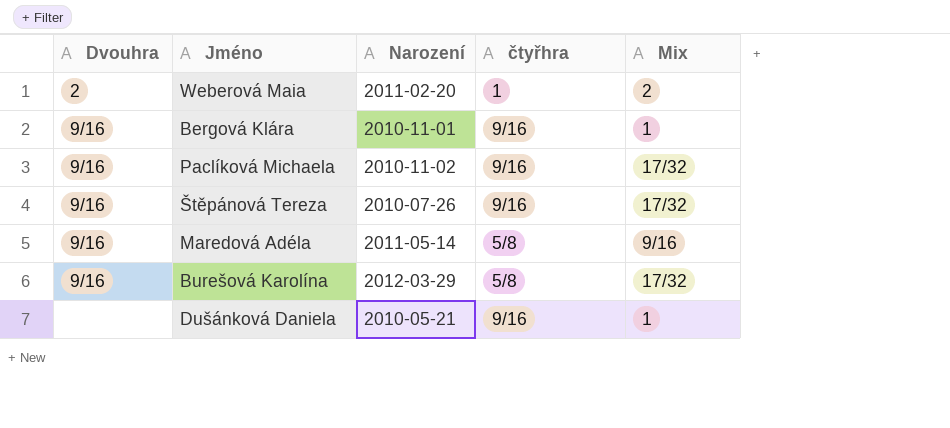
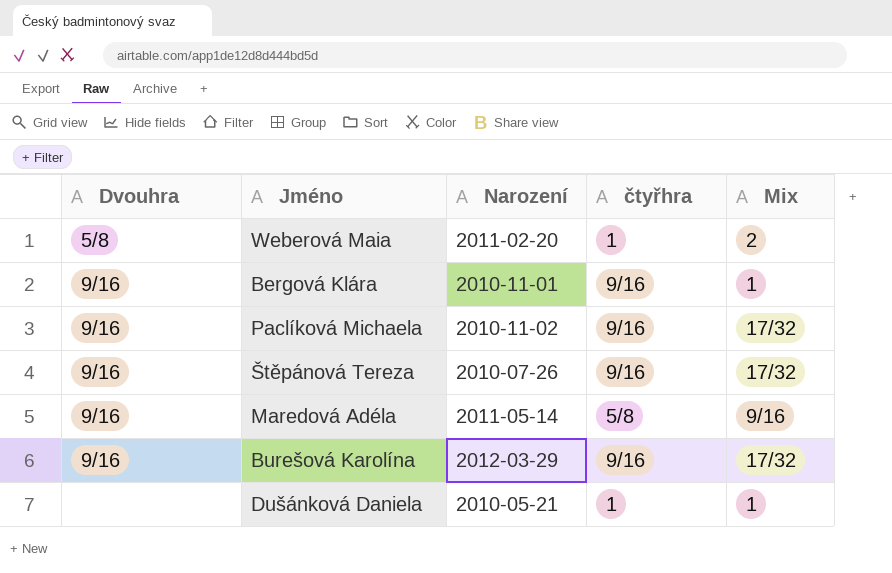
Weberová Maia | Dvouhra: 2 -> 5/8
Burešová Karolína | čtyřhra: 5/8 -> 9/16
Dušánková Daniela | čtyřhra: 9/16 -> 1

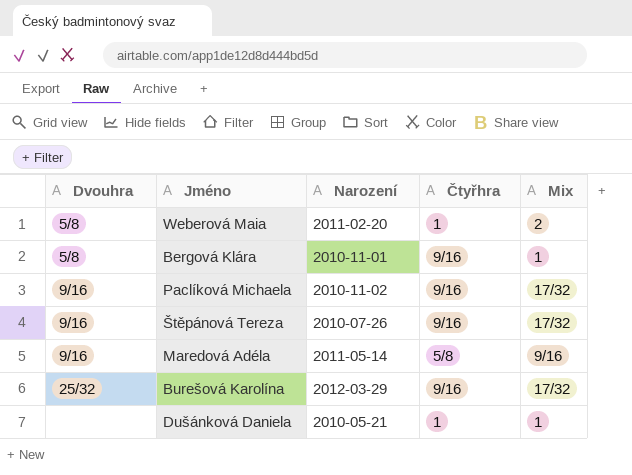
column name: čtyřhra -> Čtyřhra
Bergová Klára | Dvouhra: 9/16 -> 5/8
Burešová Karolína | Dvouhra: 9/16 -> 25/32

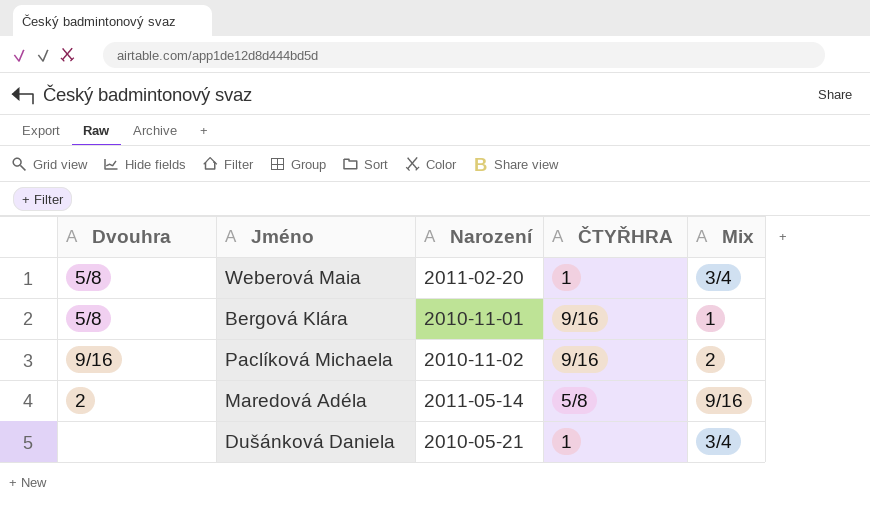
column name: Čtyřhra -> ČTYŘHRA
row Štěpánová Tereza: 9/16 | 2010-07-26 | 9/16 | 17/32 -> none
row Burešová Karolína: 25/32 | 2012-03-29 | 9/16 | 17/32 -> none
Weberová Maia | Mix: 2 -> 3/4
Paclíková Michaela | Mix: 17/32 -> 2
Maredová Adéla | Dvouhra: 9/16 -> 2
Dušánková Daniela | Mix: 1 -> 3/4

